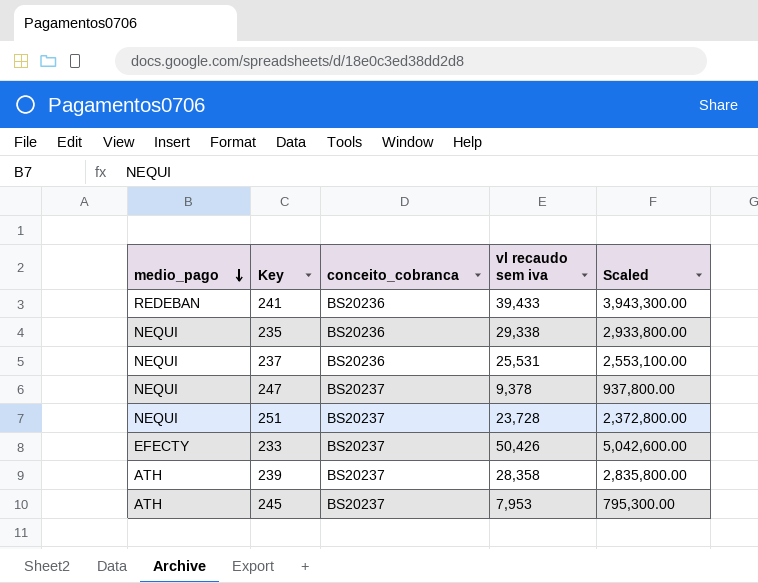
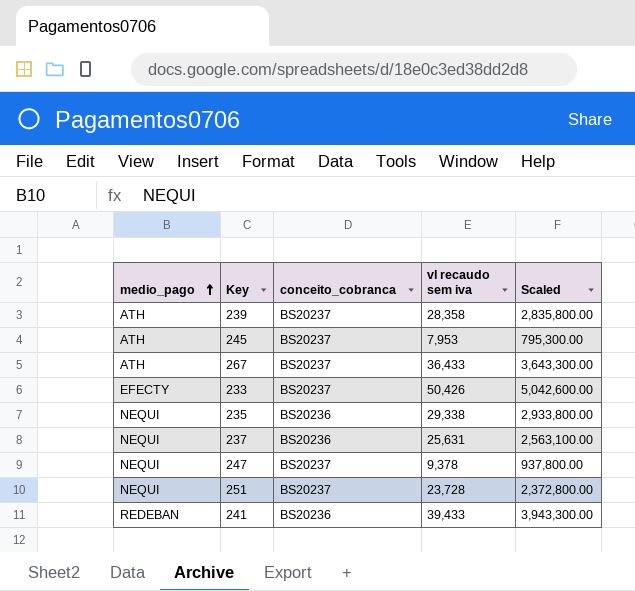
row order: medio_pago descending -> medio_pago ascending
row 267: none -> ATH | BS20237 | 36,433 | 3,643,300.00
237 | vl recaudo sem iva: 25,531 -> 25,631
237 | Scaled: 2,553,100.00 -> 2,563,100.00

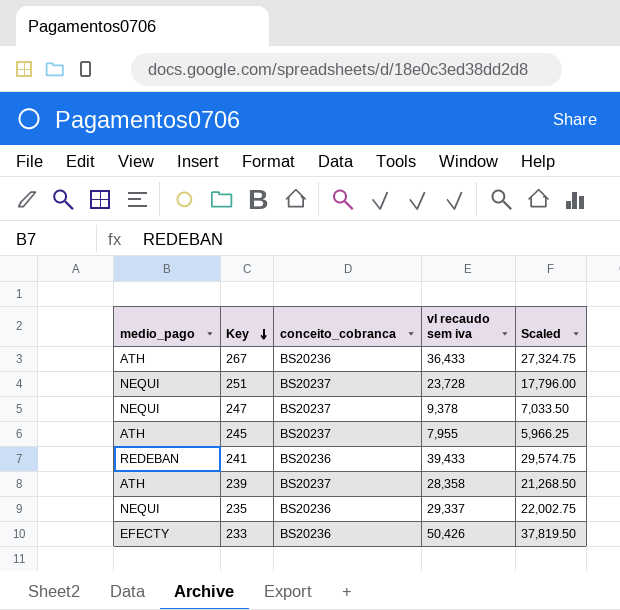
row order: medio_pago ascending -> Key descending
column Scaled | formula: [vl recaudo sem iva] * 100 -> [vl recaudo sem iva] * 0.75
row 237: NEQUI | BS20236 | 25,631 | 2,563,100.00 -> none
267 | conceito_cobranca: BS20237 -> BS20236
245 | vl recaudo sem iva: 7,953 -> 7,955
235 | vl recaudo sem iva: 29,338 -> 29,337
233 | conceito_cobranca: BS20237 -> BS20236

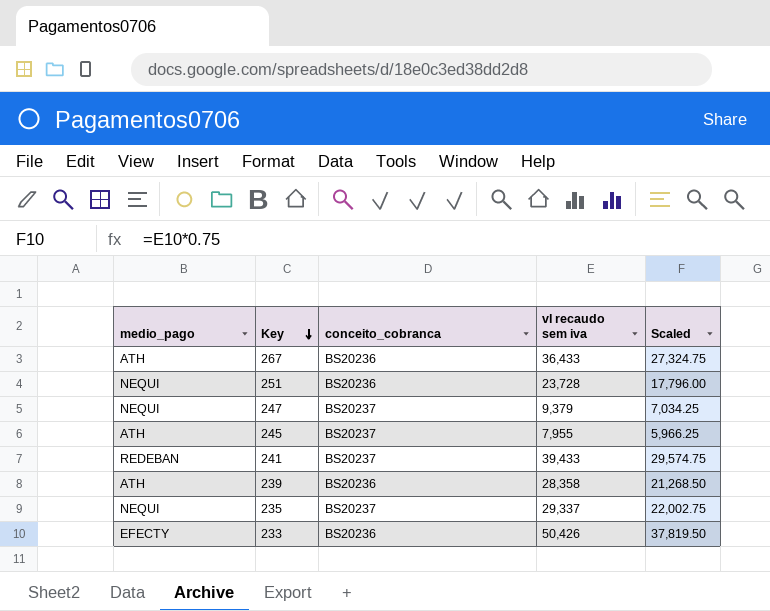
251 | conceito_cobranca: BS20237 -> BS20236
247 | vl recaudo sem iva: 9,378 -> 9,379
247 | Scaled: 7,033.50 -> 7,034.25
241 | conceito_cobranca: BS20236 -> BS20237
239 | conceito_cobranca: BS20237 -> BS20236
235 | conceito_cobranca: BS20236 -> BS20237

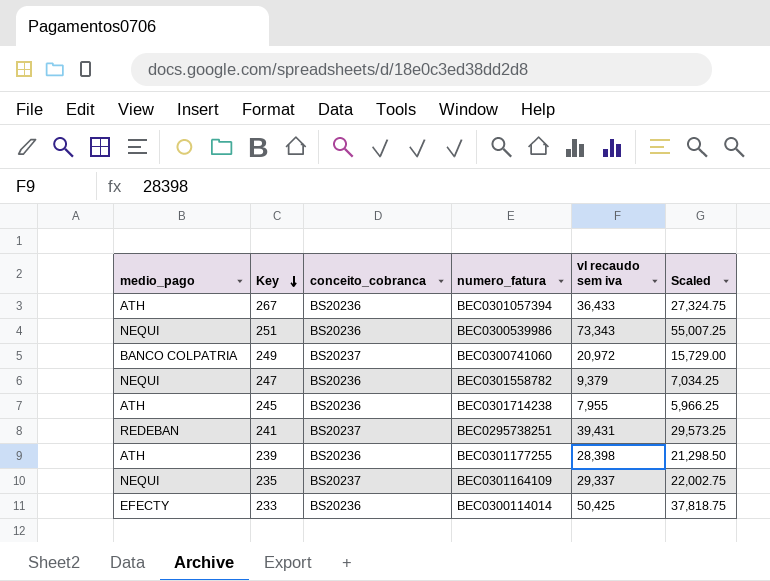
column numero_fatura | position: none -> 4
251 | vl recaudo sem iva: 23,728 -> 73,343
251 | Scaled: 17,796.00 -> 55,007.25
row 249: none -> BANCO COLPATRIA | BS20237 | BEC0300741060 | 20,972 | 15,729.00
247 | conceito_cobranca: BS20237 -> BS20236
245 | conceito_cobranca: BS20237 -> BS20236
241 | vl recaudo sem iva: 39,433 -> 39,431
241 | Scaled: 29,574.75 -> 29,573.25
239 | vl recaudo sem iva: 28,358 -> 28,398
239 | Scaled: 21,268.50 -> 21,298.50
233 | vl recaudo sem iva: 50,426 -> 50,425
233 | Scaled: 37,819.50 -> 37,818.75

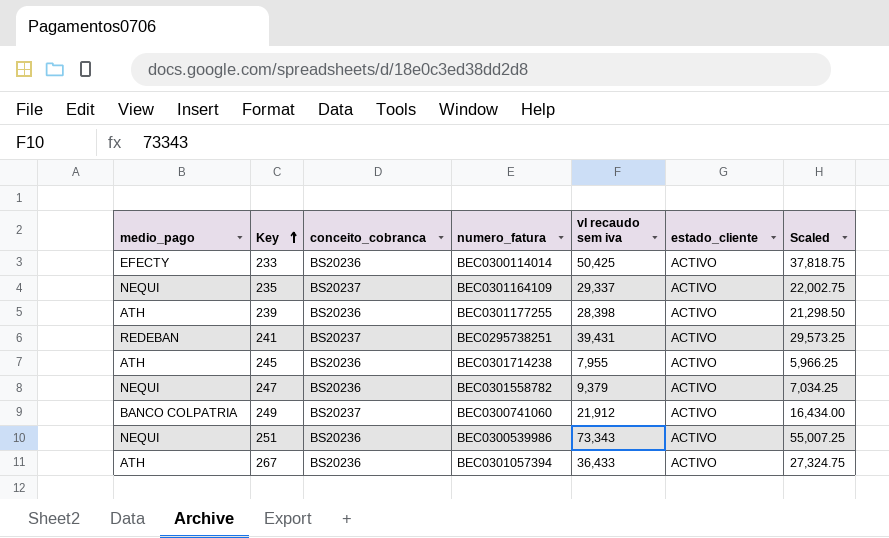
row order: Key descending -> Key ascending
column estado_cliente | position: none -> 6
249 | vl recaudo sem iva: 20,972 -> 21,912
249 | Scaled: 15,729.00 -> 16,434.00

